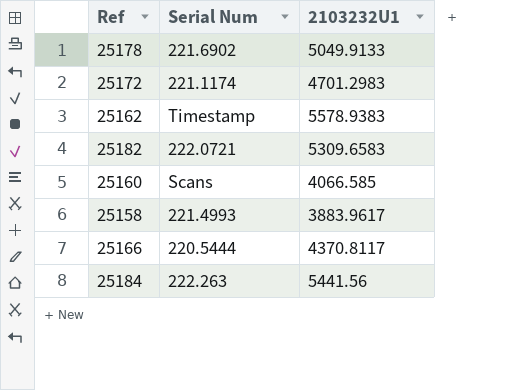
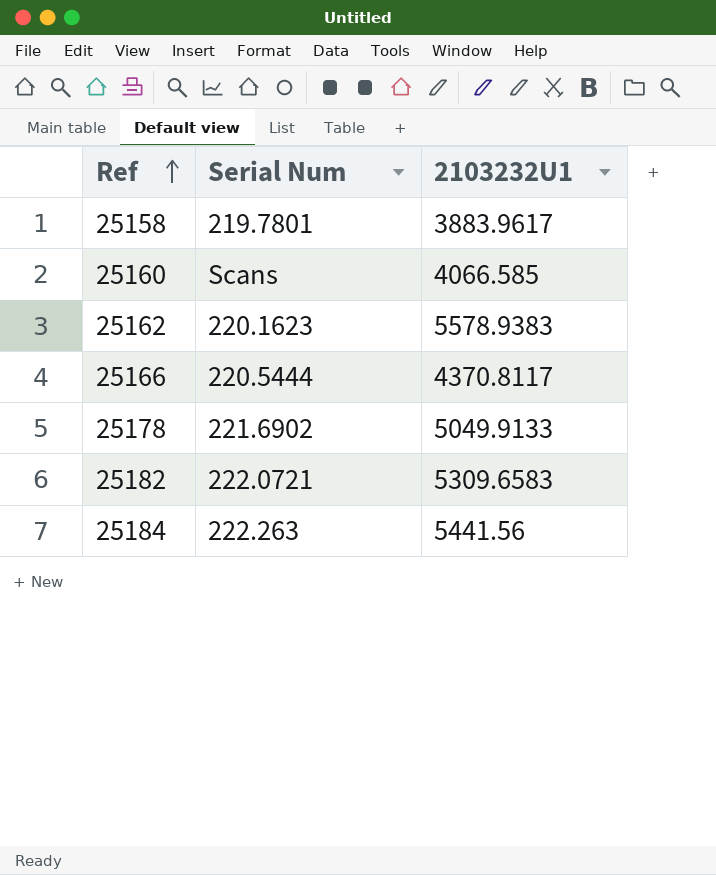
row order: none -> Ref ascending
row 25172: 221.1174 | 4701.2983 -> none
25158 | Serial Num: 221.4993 -> 219.7801
25162 | Serial Num: Timestamp -> 220.1623

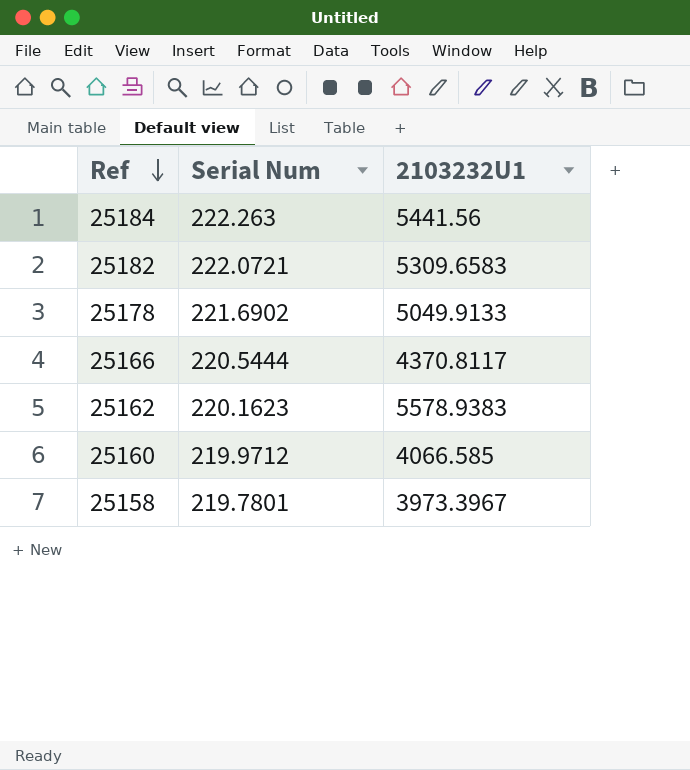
row order: Ref ascending -> Ref descending
25160 | Serial Num: Scans -> 219.9712
25158 | 2103232U1: 3883.9617 -> 3973.3967

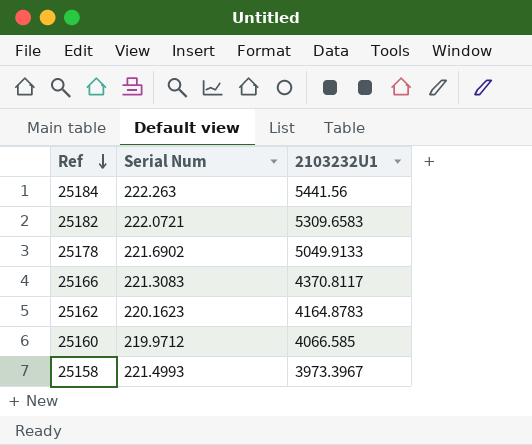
25166 | Serial Num: 220.5444 -> 221.3083
25162 | 2103232U1: 5578.9383 -> 4164.8783
25158 | Serial Num: 219.7801 -> 221.4993

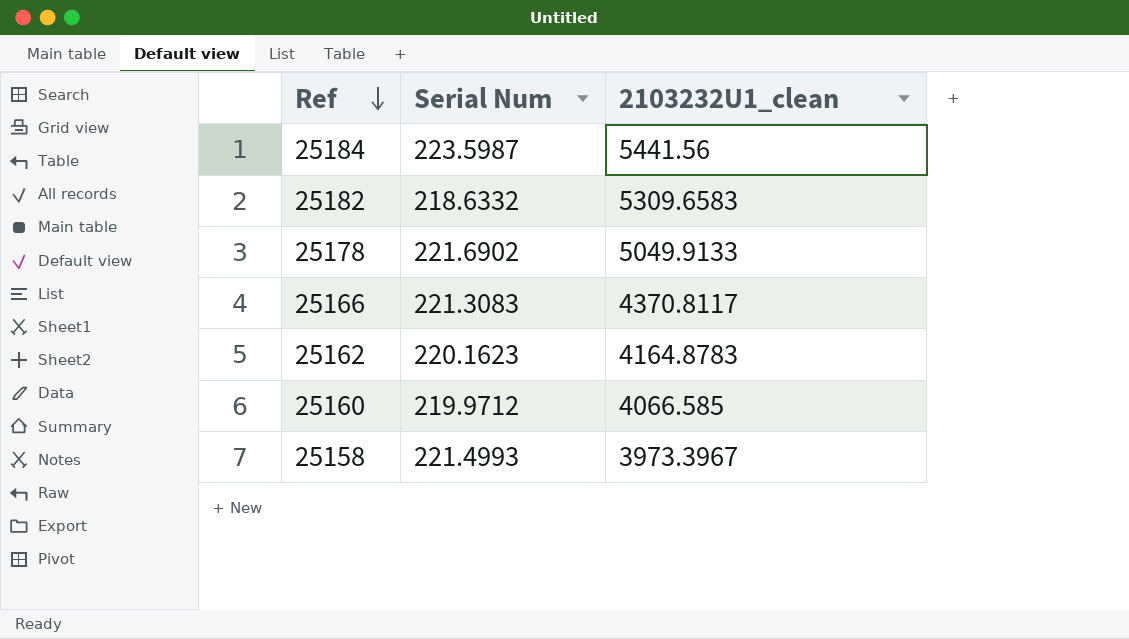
column name: 2103232U1 -> 2103232U1_clean
25184 | Serial Num: 222.263 -> 223.5987
25182 | Serial Num: 222.0721 -> 218.6332

